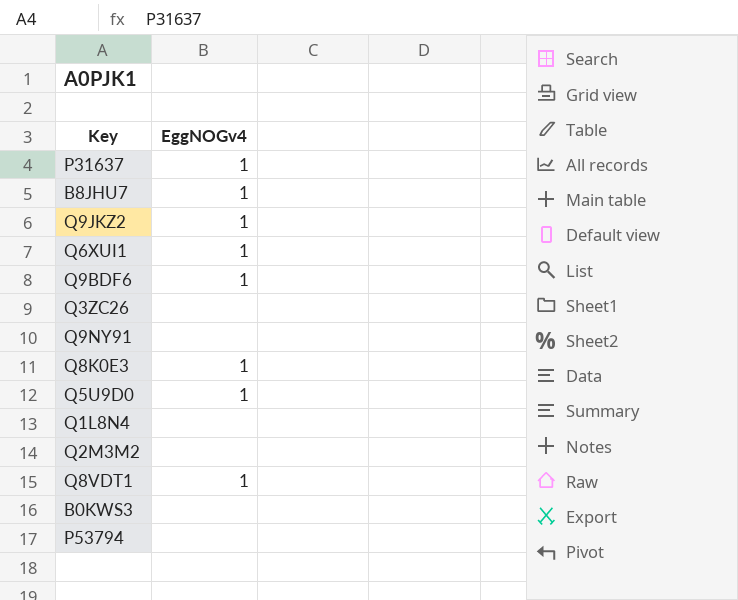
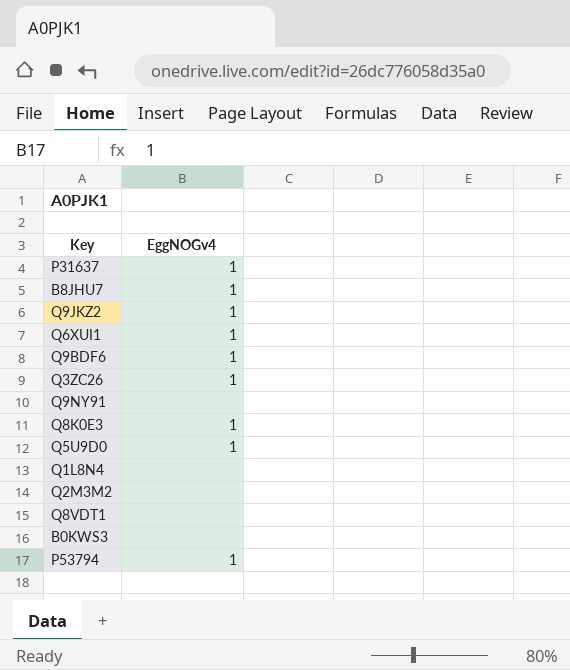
Q3ZC26 | EggNOGv4: none -> 1
Q8VDT1 | EggNOGv4: 1 -> none
P53794 | EggNOGv4: none -> 1

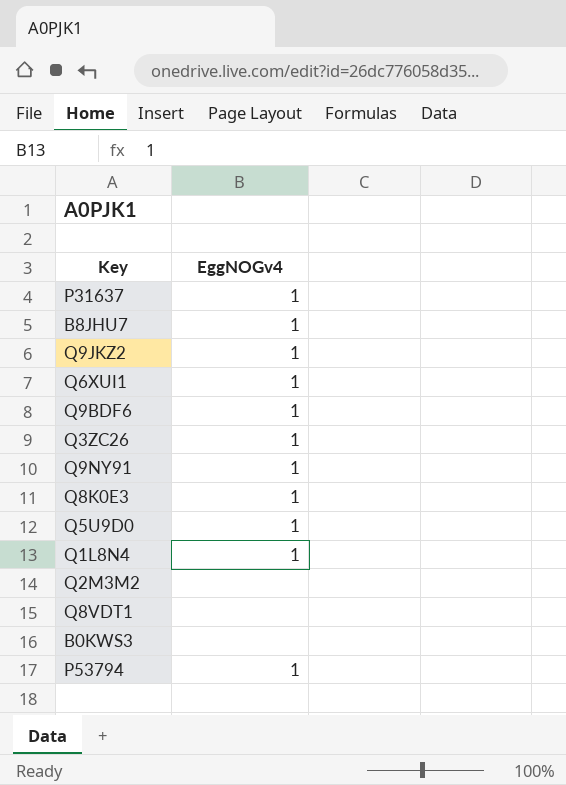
Q9NY91 | EggNOGv4: none -> 1
Q1L8N4 | EggNOGv4: none -> 1

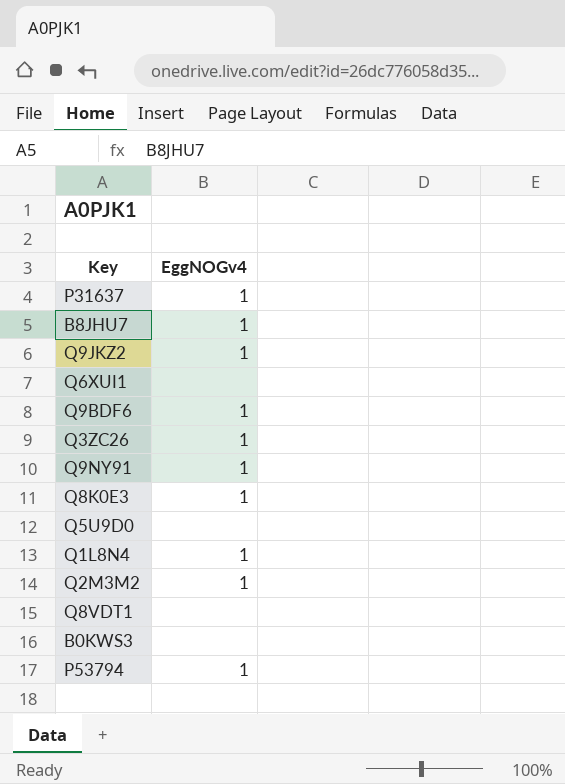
Q6XUI1 | EggNOGv4: 1 -> none
Q5U9D0 | EggNOGv4: 1 -> none
Q2M3M2 | EggNOGv4: none -> 1

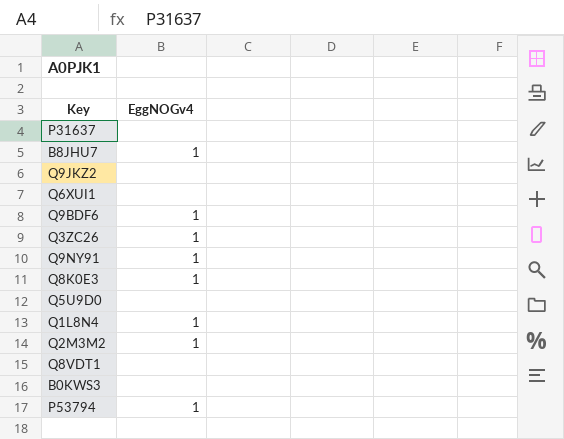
P31637 | EggNOGv4: 1 -> none
Q9JKZ2 | EggNOGv4: 1 -> none

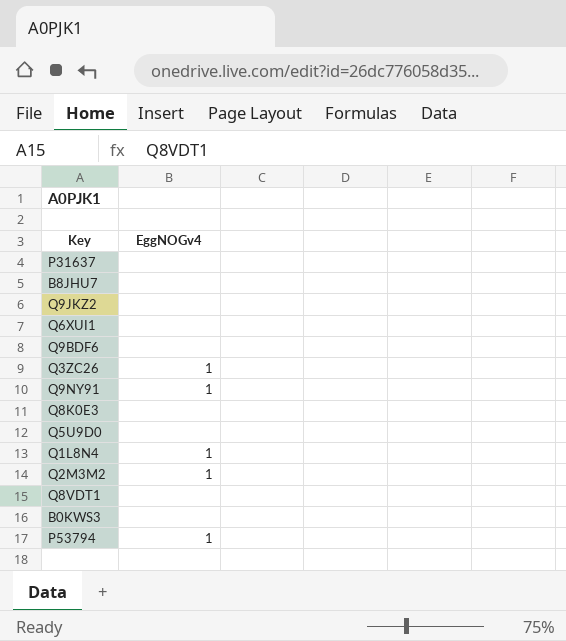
B8JHU7 | EggNOGv4: 1 -> none
Q9BDF6 | EggNOGv4: 1 -> none
Q8K0E3 | EggNOGv4: 1 -> none

